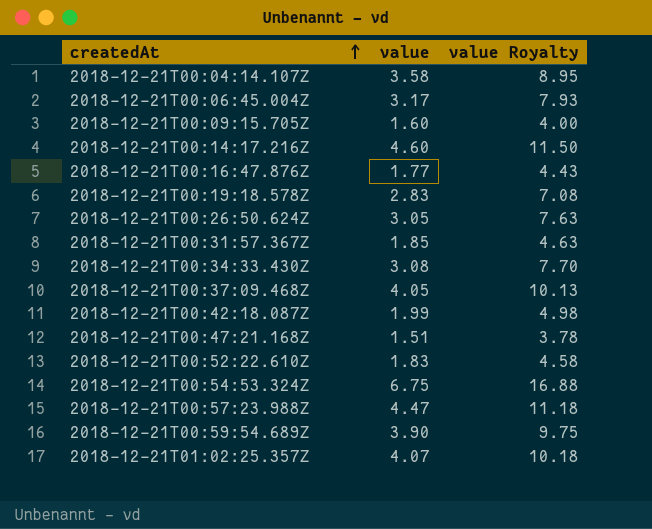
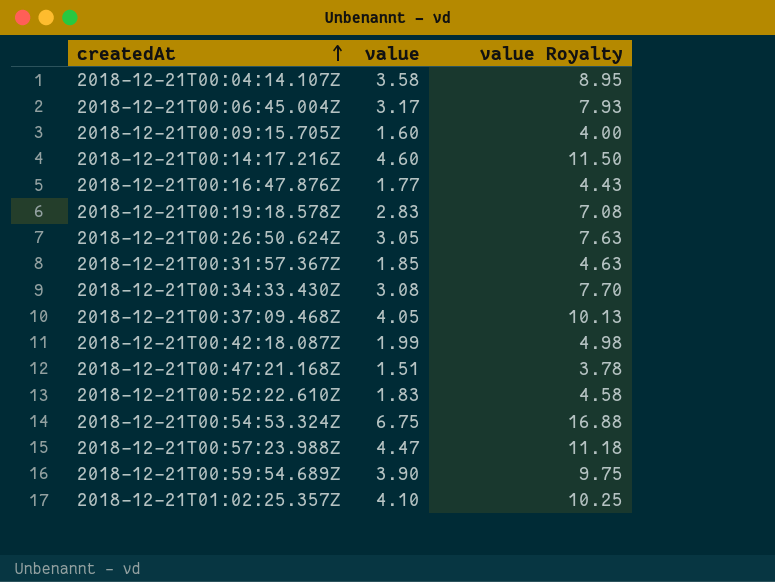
2018-12-21T01:02:25.357Z | value: 4.07 -> 4.10
2018-12-21T01:02:25.357Z | value Royalty: 10.18 -> 10.25

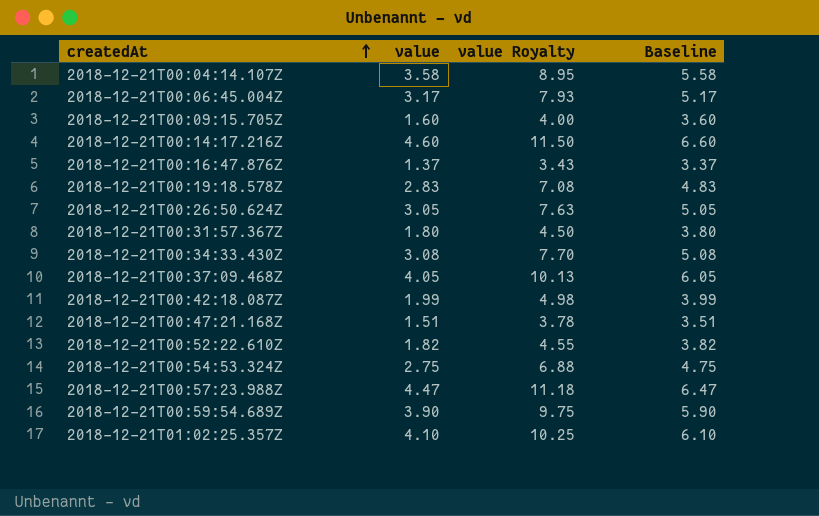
column Baseline | formula: none -> [value] + 2
2018-12-21T00:16:47.876Z | value: 1.77 -> 1.37
2018-12-21T00:16:47.876Z | value Royalty: 4.43 -> 3.43
2018-12-21T00:31:57.367Z | value: 1.85 -> 1.80
2018-12-21T00:31:57.367Z | value Royalty: 4.63 -> 4.50
2018-12-21T00:52:22.610Z | value: 1.83 -> 1.82
2018-12-21T00:52:22.610Z | value Royalty: 4.58 -> 4.55
2018-12-21T00:54:53.324Z | value: 6.75 -> 2.75
2018-12-21T00:54:53.324Z | value Royalty: 16.88 -> 6.88

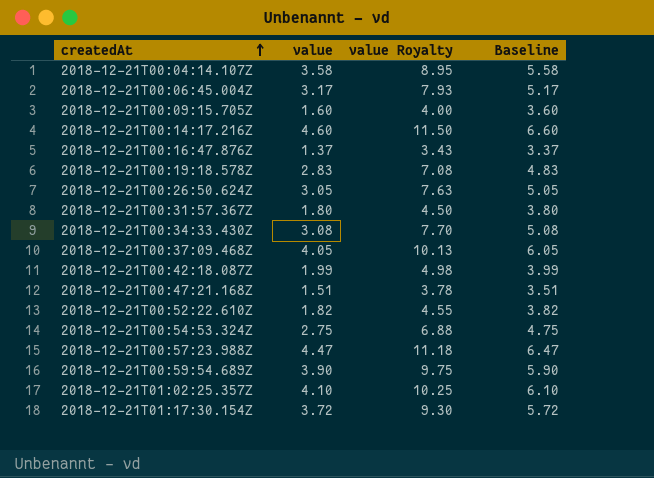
row 2018-12-21T01:17:30.154Z: none -> 3.72 | 9.30 | 5.72

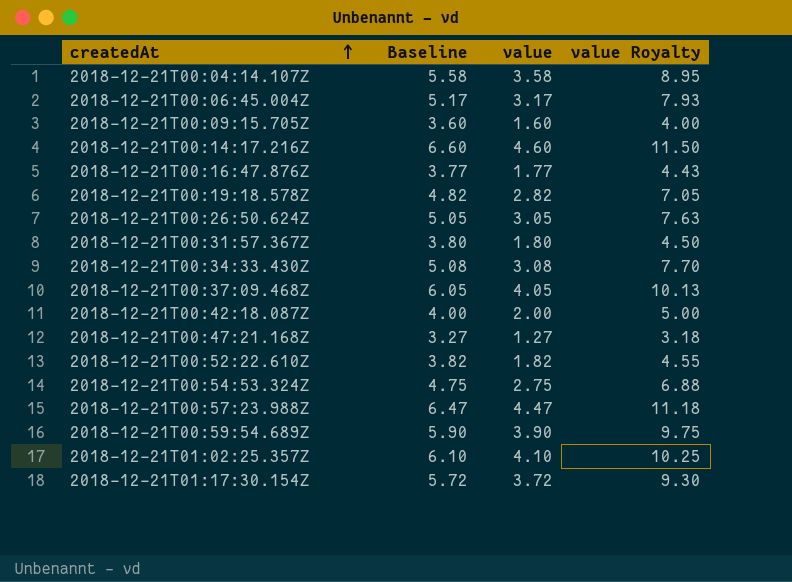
column Baseline | position: 4 -> 2
2018-12-21T00:16:47.876Z | Baseline: 3.37 -> 3.77
2018-12-21T00:16:47.876Z | value: 1.37 -> 1.77
2018-12-21T00:16:47.876Z | value Royalty: 3.43 -> 4.43
2018-12-21T00:19:18.578Z | Baseline: 4.83 -> 4.82
2018-12-21T00:19:18.578Z | value: 2.83 -> 2.82
2018-12-21T00:19:18.578Z | value Royalty: 7.08 -> 7.05
2018-12-21T00:42:18.087Z | Baseline: 3.99 -> 4.00
2018-12-21T00:42:18.087Z | value: 1.99 -> 2.00
2018-12-21T00:42:18.087Z | value Royalty: 4.98 -> 5.00
2018-12-21T00:47:21.168Z | Baseline: 3.51 -> 3.27
2018-12-21T00:47:21.168Z | value: 1.51 -> 1.27
2018-12-21T00:47:21.168Z | value Royalty: 3.78 -> 3.18

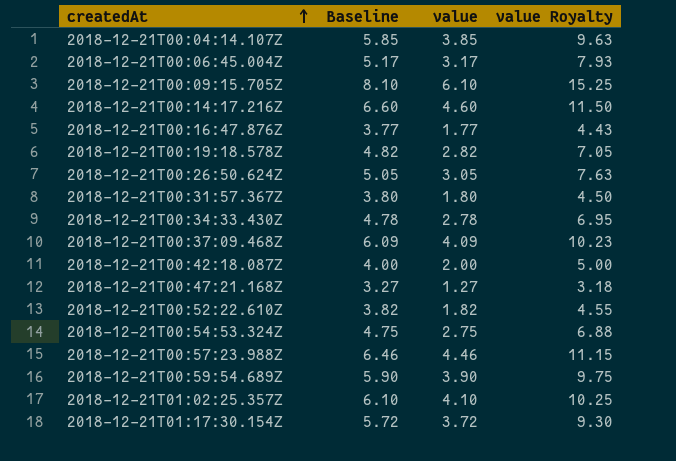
2018-12-21T00:04:14.107Z | Baseline: 5.58 -> 5.85
2018-12-21T00:04:14.107Z | value: 3.58 -> 3.85
2018-12-21T00:04:14.107Z | value Royalty: 8.95 -> 9.63
2018-12-21T00:09:15.705Z | Baseline: 3.60 -> 8.10
2018-12-21T00:09:15.705Z | value: 1.60 -> 6.10
2018-12-21T00:09:15.705Z | value Royalty: 4.00 -> 15.25
2018-12-21T00:34:33.430Z | Baseline: 5.08 -> 4.78
2018-12-21T00:34:33.430Z | value: 3.08 -> 2.78
2018-12-21T00:34:33.430Z | value Royalty: 7.70 -> 6.95
2018-12-21T00:37:09.468Z | Baseline: 6.05 -> 6.09
2018-12-21T00:37:09.468Z | value: 4.05 -> 4.09
2018-12-21T00:37:09.468Z | value Royalty: 10.13 -> 10.23
2018-12-21T00:57:23.988Z | Baseline: 6.47 -> 6.46
2018-12-21T00:57:23.988Z | value: 4.47 -> 4.46
2018-12-21T00:57:23.988Z | value Royalty: 11.18 -> 11.15

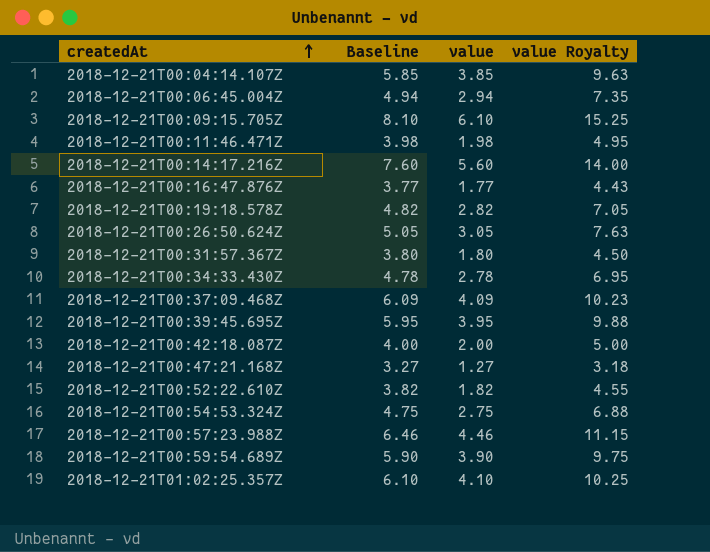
row 2018-12-21T01:17:30.154Z: 5.72 | 3.72 | 9.30 -> none
2018-12-21T00:06:45.004Z | Baseline: 5.17 -> 4.94
2018-12-21T00:06:45.004Z | value: 3.17 -> 2.94
2018-12-21T00:06:45.004Z | value Royalty: 7.93 -> 7.35
row 2018-12-21T00:11:46.471Z: none -> 3.98 | 1.98 | 4.95
2018-12-21T00:14:17.216Z | Baseline: 6.60 -> 7.60
2018-12-21T00:14:17.216Z | value: 4.60 -> 5.60
2018-12-21T00:14:17.216Z | value Royalty: 11.50 -> 14.00
row 2018-12-21T00:39:45.695Z: none -> 5.95 | 3.95 | 9.88

